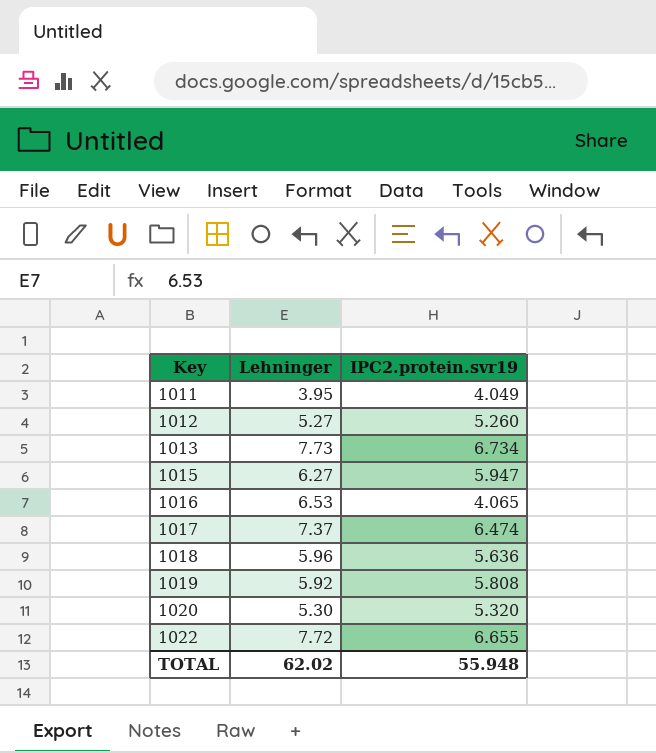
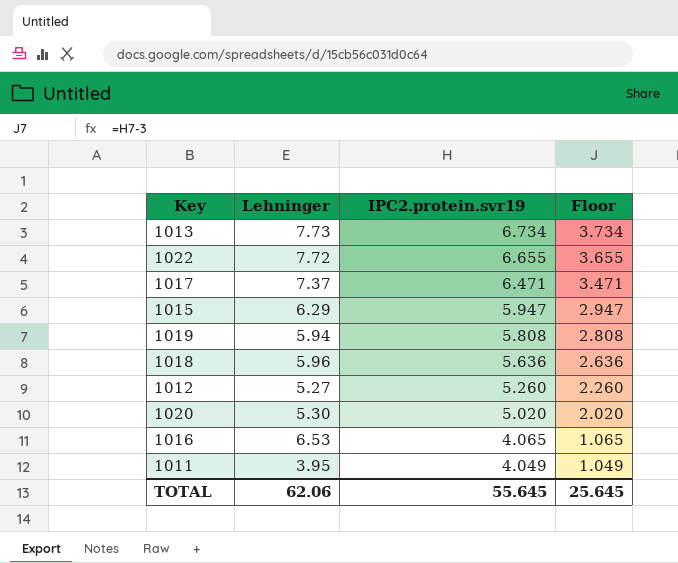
row order: Key ascending -> IPC2.protein.svr19 descending
column Floor | formula: none -> [IPC2.protein.svr19] - 3
1017 | IPC2.protein.svr19: 6.474 -> 6.471
1015 | Lehninger: 6.27 -> 6.29
1019 | Lehninger: 5.92 -> 5.94
1020 | IPC2.protein.svr19: 5.320 -> 5.020
TOTAL | Lehninger: 62.02 -> 62.06
TOTAL | IPC2.protein.svr19: 55.948 -> 55.645

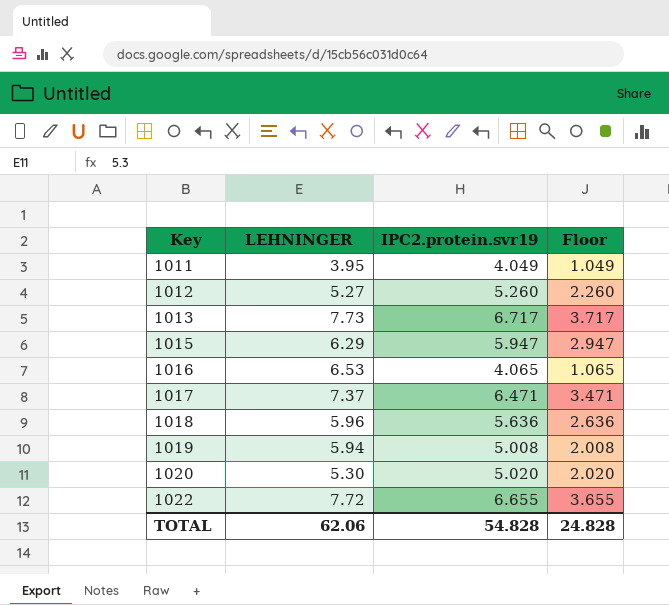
row order: IPC2.protein.svr19 descending -> Key ascending
column name: Lehninger -> LEHNINGER
1013 | IPC2.protein.svr19: 6.734 -> 6.717
1013 | Floor: 3.734 -> 3.717
1019 | IPC2.protein.svr19: 5.808 -> 5.008
1019 | Floor: 2.808 -> 2.008
TOTAL | IPC2.protein.svr19: 55.645 -> 54.828
TOTAL | Floor: 25.645 -> 24.828

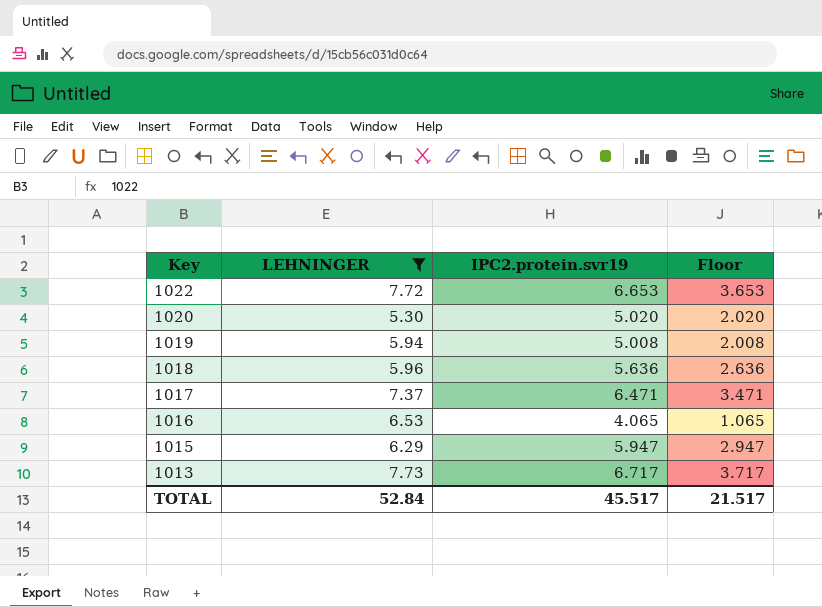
filter: none -> LEHNINGER >= 5.30
row order: Key ascending -> Key descending
1022 | IPC2.protein.svr19: 6.655 -> 6.653
1022 | Floor: 3.655 -> 3.653
TOTAL | LEHNINGER: 62.06 -> 52.84
TOTAL | IPC2.protein.svr19: 54.828 -> 45.517
TOTAL | Floor: 24.828 -> 21.517

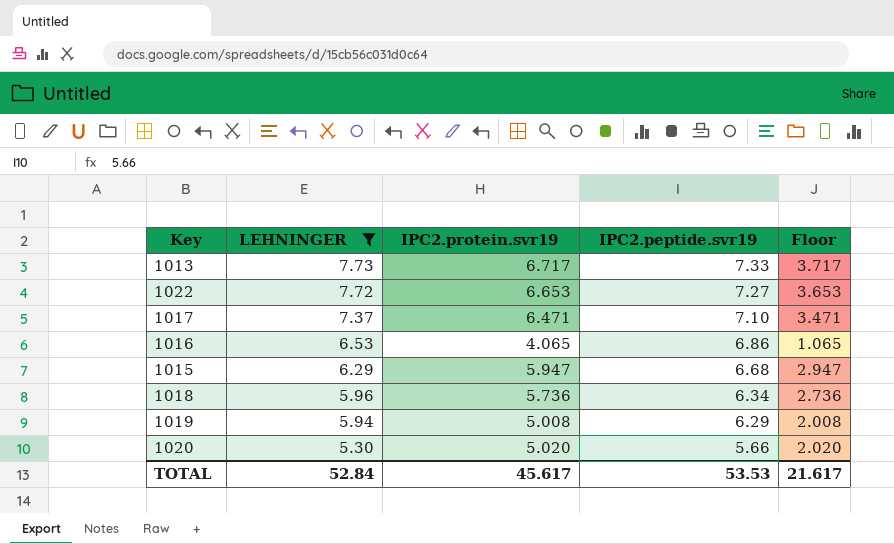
row order: Key descending -> LEHNINGER descending
column IPC2.peptide.svr19 | position: none -> 4
1018 | IPC2.protein.svr19: 5.636 -> 5.736
1018 | Floor: 2.636 -> 2.736
TOTAL | IPC2.protein.svr19: 45.517 -> 45.617
TOTAL | Floor: 21.517 -> 21.617

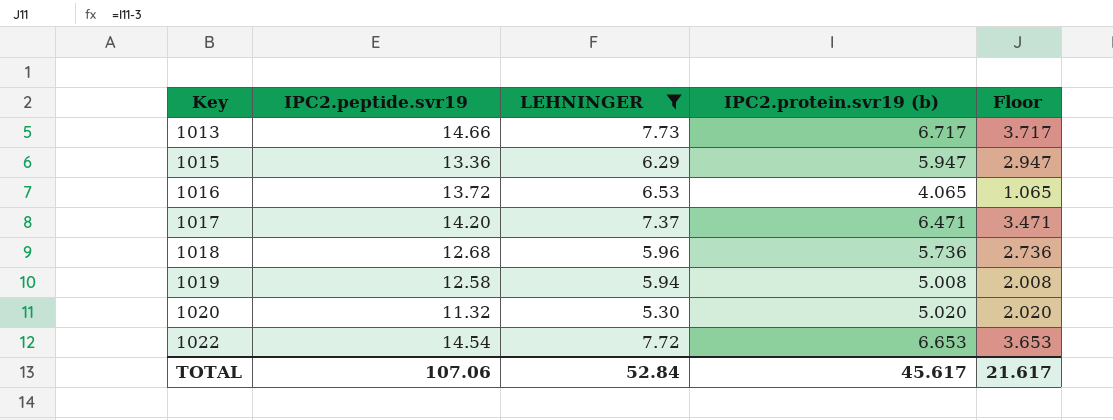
row order: LEHNINGER descending -> Key ascending
column IPC2.peptide.svr19 | position: 4 -> 2
column name: IPC2.protein.svr19 -> IPC2.protein.svr19 (b)
1013 | IPC2.peptide.svr19: 7.33 -> 14.66
1015 | IPC2.peptide.svr19: 6.68 -> 13.36
1016 | IPC2.peptide.svr19: 6.86 -> 13.72
1017 | IPC2.peptide.svr19: 7.10 -> 14.20
1018 | IPC2.peptide.svr19: 6.34 -> 12.68
1019 | IPC2.peptide.svr19: 6.29 -> 12.58
1020 | IPC2.peptide.svr19: 5.66 -> 11.32
1022 | IPC2.peptide.svr19: 7.27 -> 14.54
TOTAL | IPC2.peptide.svr19: 53.53 -> 107.06

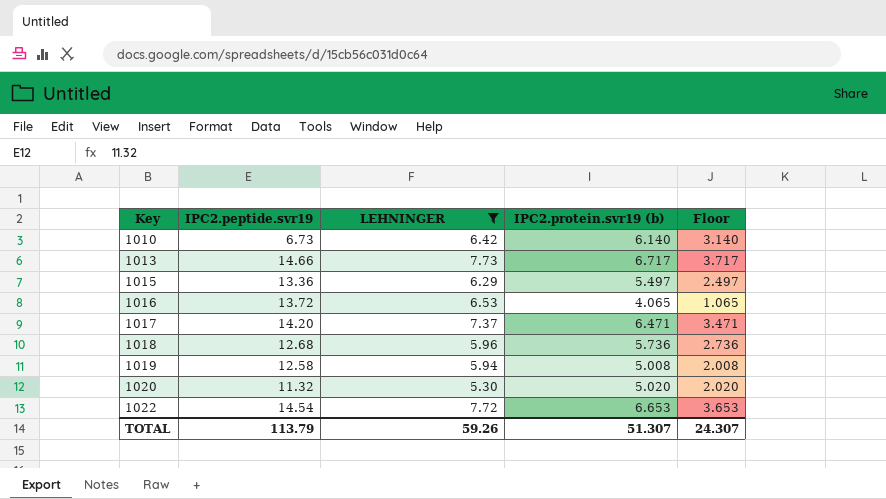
row 1010: none -> 6.73 | 6.42 | 6.140 | 3.140
1015 | IPC2.protein.svr19 (b): 5.947 -> 5.497
1015 | Floor: 2.947 -> 2.497
TOTAL | IPC2.peptide.svr19: 107.06 -> 113.79
TOTAL | LEHNINGER: 52.84 -> 59.26
TOTAL | IPC2.protein.svr19 (b): 45.617 -> 51.307
TOTAL | Floor: 21.617 -> 24.307

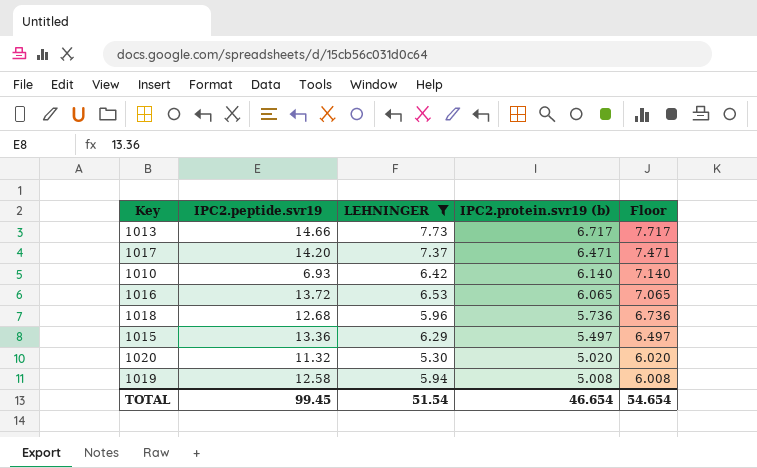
row order: Key ascending -> IPC2.protein.svr19 (b) descending
column Floor | formula: [IPC2.protein.svr19 (b)] - 3 -> [IPC2.protein.svr19 (b)] + 1
row 1022: 14.54 | 7.72 | 6.653 | 3.653 -> none
1010 | IPC2.peptide.svr19: 6.73 -> 6.93
1016 | IPC2.protein.svr19 (b): 4.065 -> 6.065
TOTAL | IPC2.peptide.svr19: 113.79 -> 99.45
TOTAL | LEHNINGER: 59.26 -> 51.54
TOTAL | IPC2.protein.svr19 (b): 51.307 -> 46.654
TOTAL | Floor: 24.307 -> 54.654

